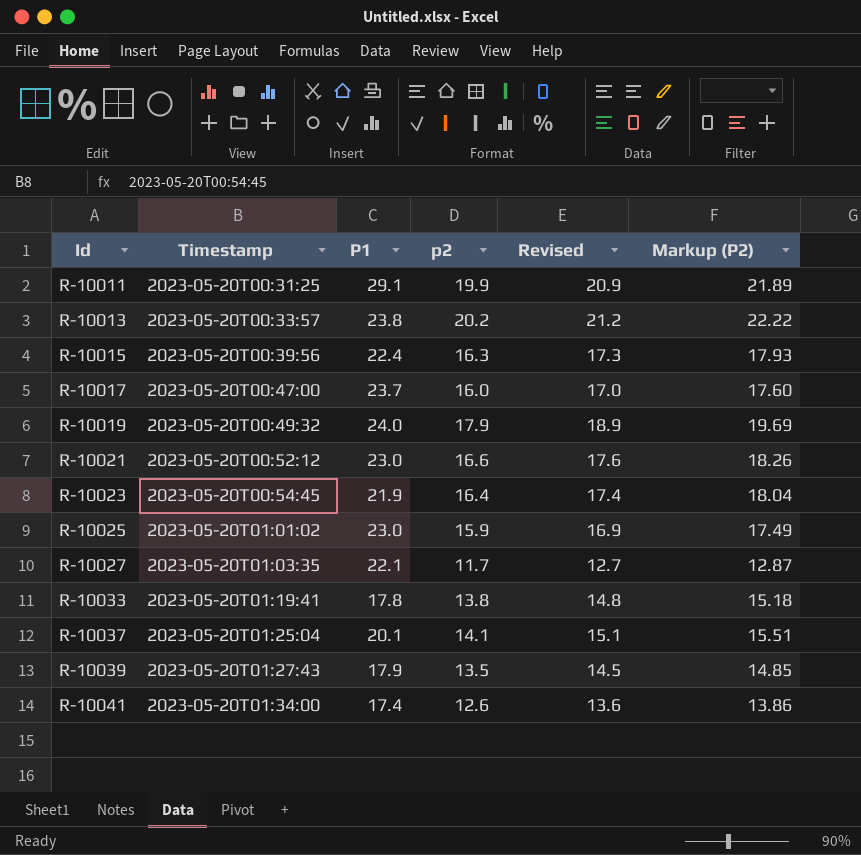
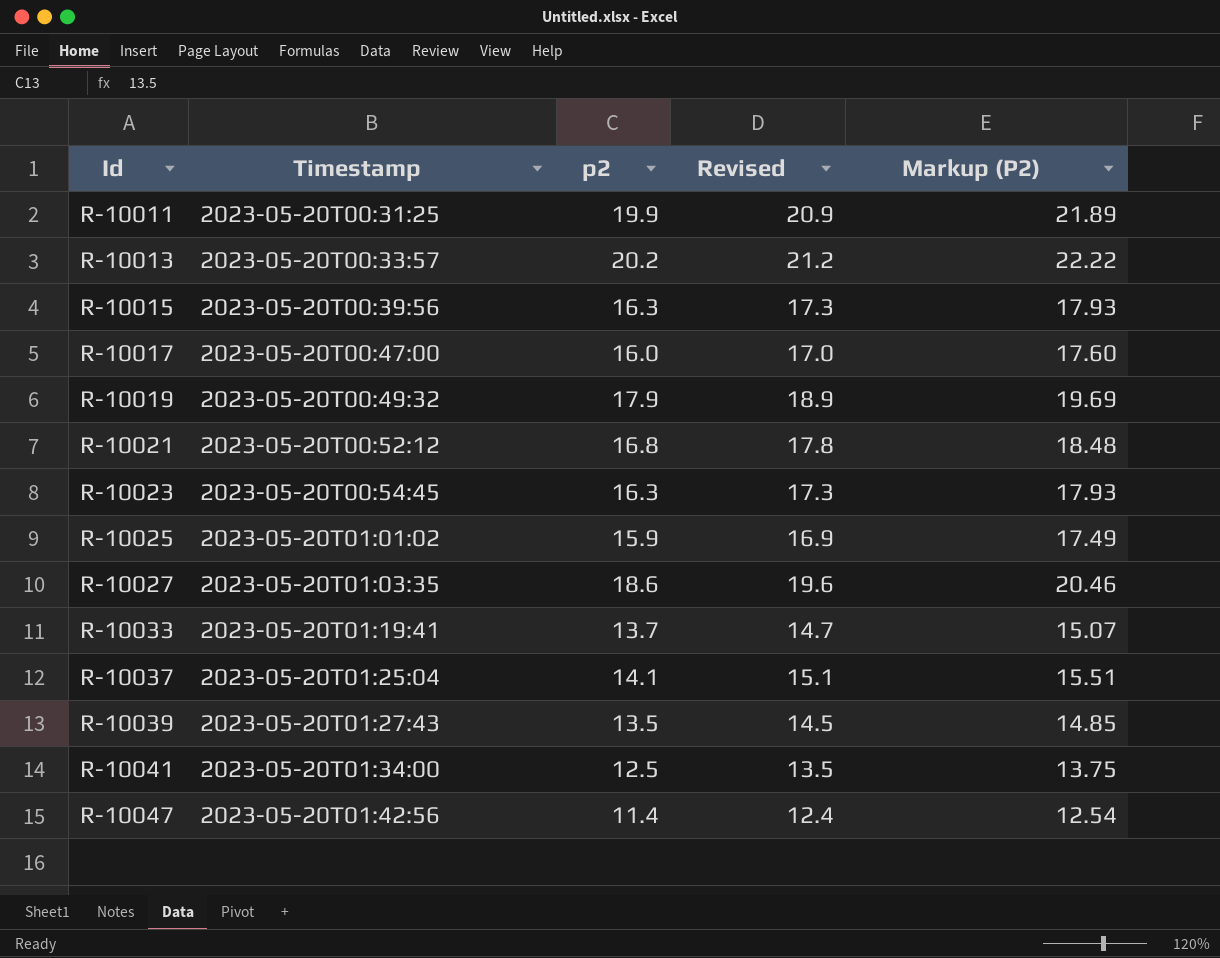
column P1 | position: 3 -> none
R-10021 | p2: 16.6 -> 16.8
R-10021 | Revised: 17.6 -> 17.8
R-10021 | Markup (P2): 18.26 -> 18.48
R-10023 | p2: 16.4 -> 16.3
R-10023 | Revised: 17.4 -> 17.3
R-10023 | Markup (P2): 18.04 -> 17.93
R-10027 | p2: 11.7 -> 18.6
R-10027 | Revised: 12.7 -> 19.6
R-10027 | Markup (P2): 12.87 -> 20.46
R-10033 | p2: 13.8 -> 13.7
R-10033 | Revised: 14.8 -> 14.7
R-10033 | Markup (P2): 15.18 -> 15.07
R-10041 | p2: 12.6 -> 12.5
R-10041 | Revised: 13.6 -> 13.5
R-10041 | Markup (P2): 13.86 -> 13.75
row R-10047: none -> 2023-05-20T01:42:56 | 11.4 | 12.4 | 12.54

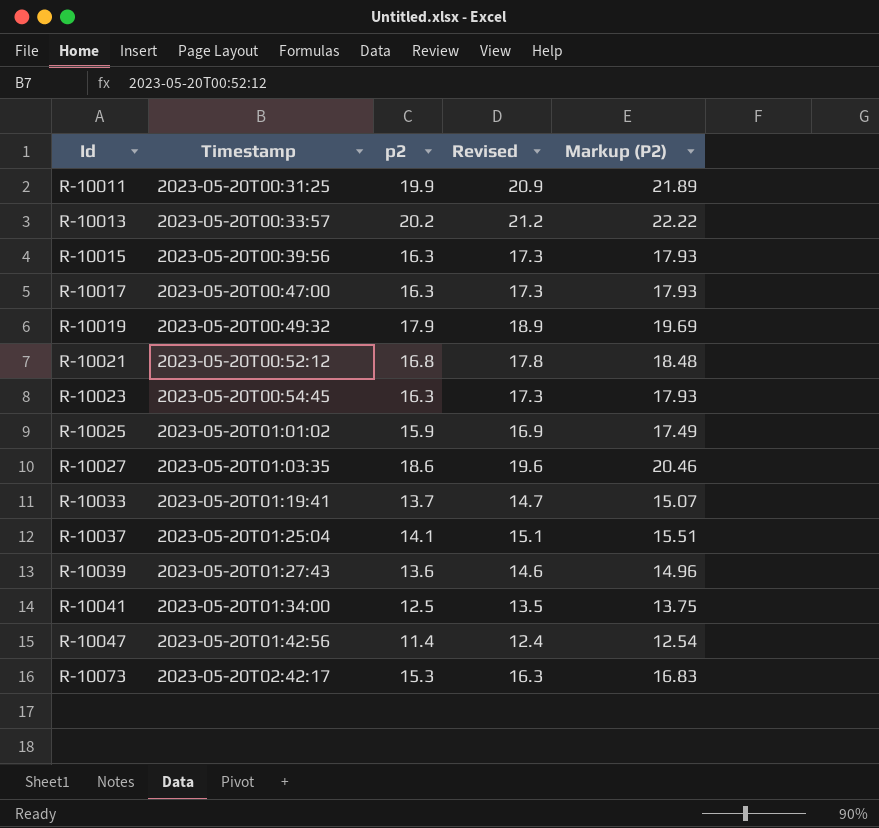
R-10017 | p2: 16.0 -> 16.3
R-10017 | Revised: 17.0 -> 17.3
R-10017 | Markup (P2): 17.60 -> 17.93
R-10039 | p2: 13.5 -> 13.6
R-10039 | Revised: 14.5 -> 14.6
R-10039 | Markup (P2): 14.85 -> 14.96
row R-10073: none -> 2023-05-20T02:42:17 | 15.3 | 16.3 | 16.83

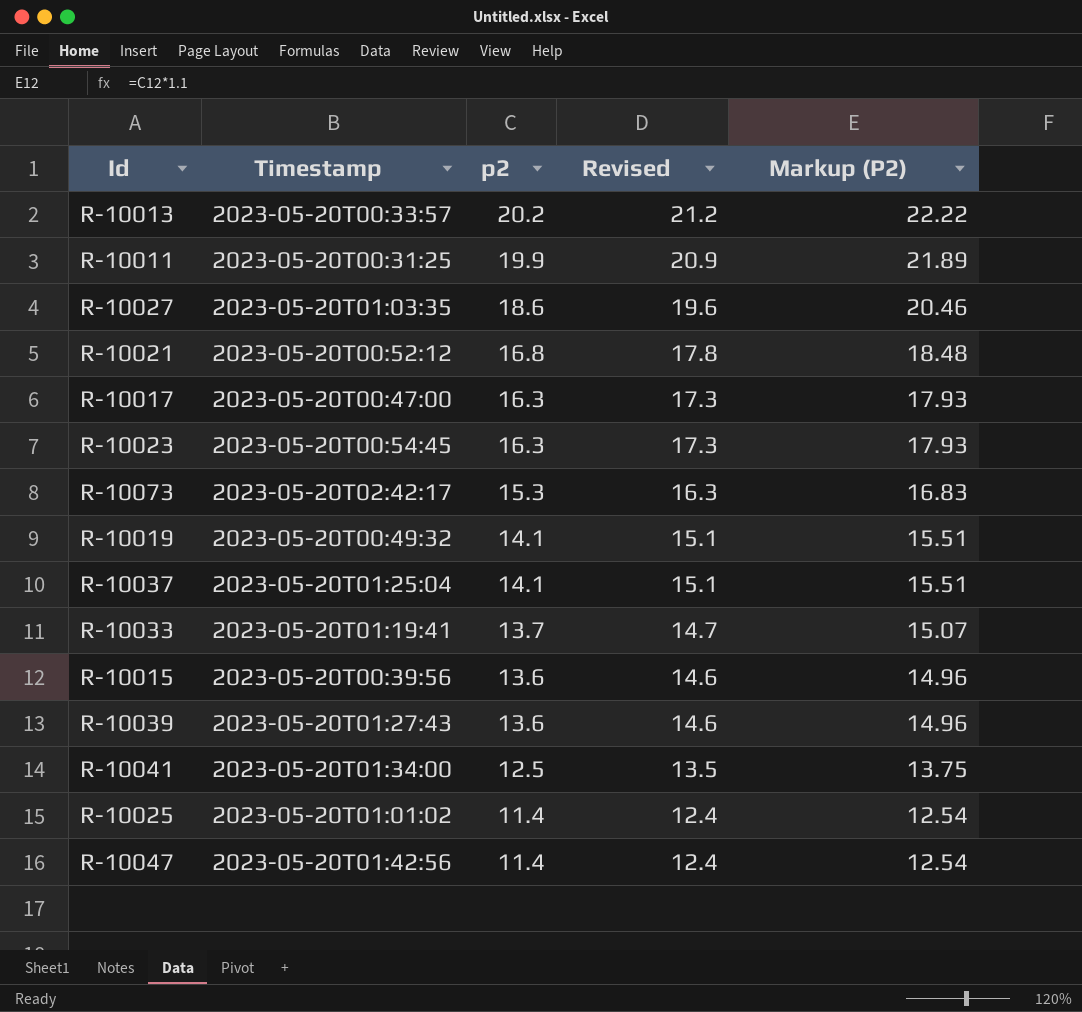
row order: Id ascending -> p2 descending
R-10019 | p2: 17.9 -> 14.1
R-10019 | Revised: 18.9 -> 15.1
R-10019 | Markup (P2): 19.69 -> 15.51
R-10015 | p2: 16.3 -> 13.6
R-10015 | Revised: 17.3 -> 14.6
R-10015 | Markup (P2): 17.93 -> 14.96
R-10025 | p2: 15.9 -> 11.4
R-10025 | Revised: 16.9 -> 12.4
R-10025 | Markup (P2): 17.49 -> 12.54

